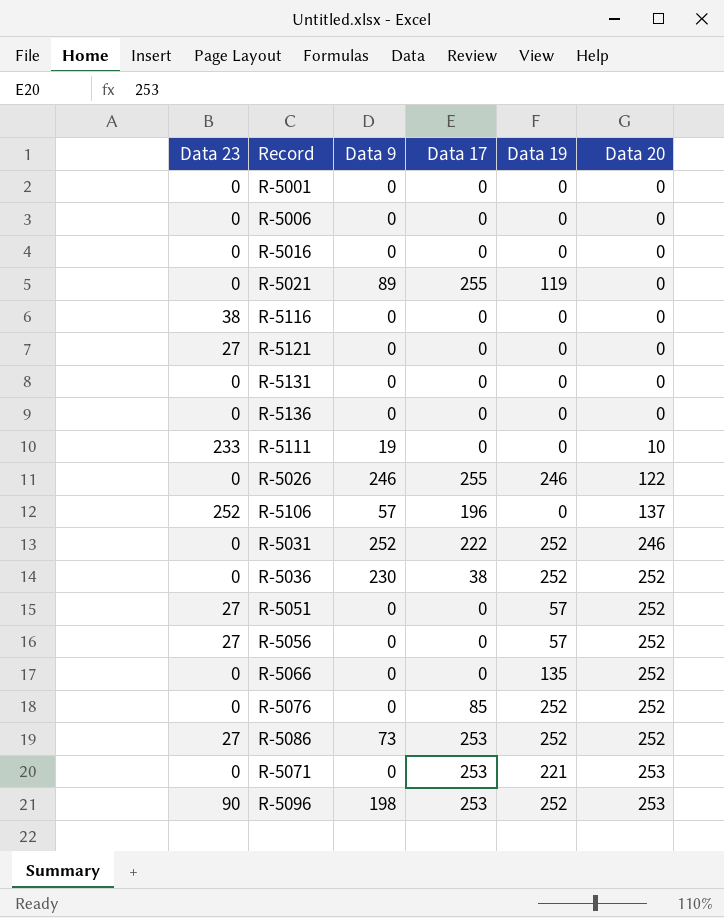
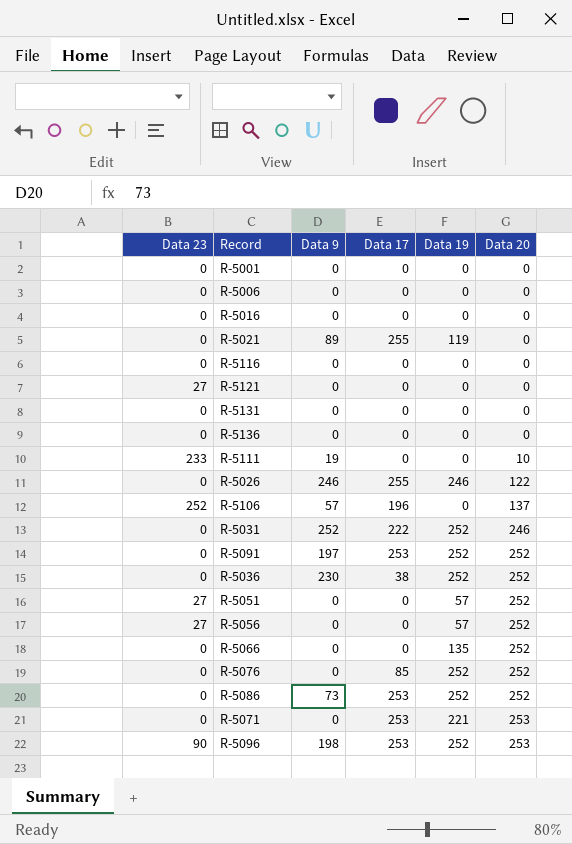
R-5116 | Data 23: 38 -> 0
row R-5091: none -> 0 | 197 | 253 | 252 | 252
R-5086 | Data 23: 27 -> 0

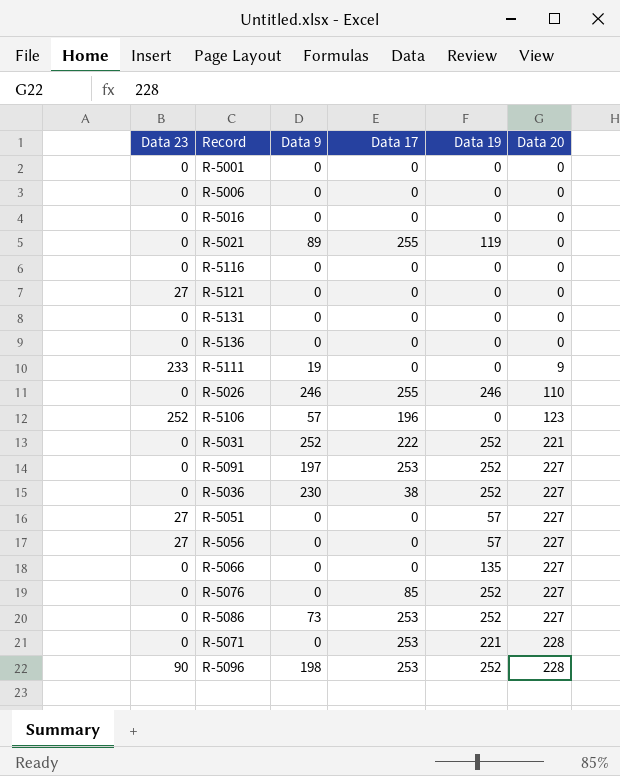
R-5111 | Data 20: 10 -> 9
R-5026 | Data 20: 122 -> 110
R-5106 | Data 20: 137 -> 123
R-5031 | Data 20: 246 -> 221
R-5091 | Data 20: 252 -> 227
R-5036 | Data 20: 252 -> 227
R-5051 | Data 20: 252 -> 227
R-5056 | Data 20: 252 -> 227
R-5066 | Data 20: 252 -> 227
R-5076 | Data 20: 252 -> 227
R-5086 | Data 20: 252 -> 227
R-5071 | Data 20: 253 -> 228
R-5096 | Data 20: 253 -> 228

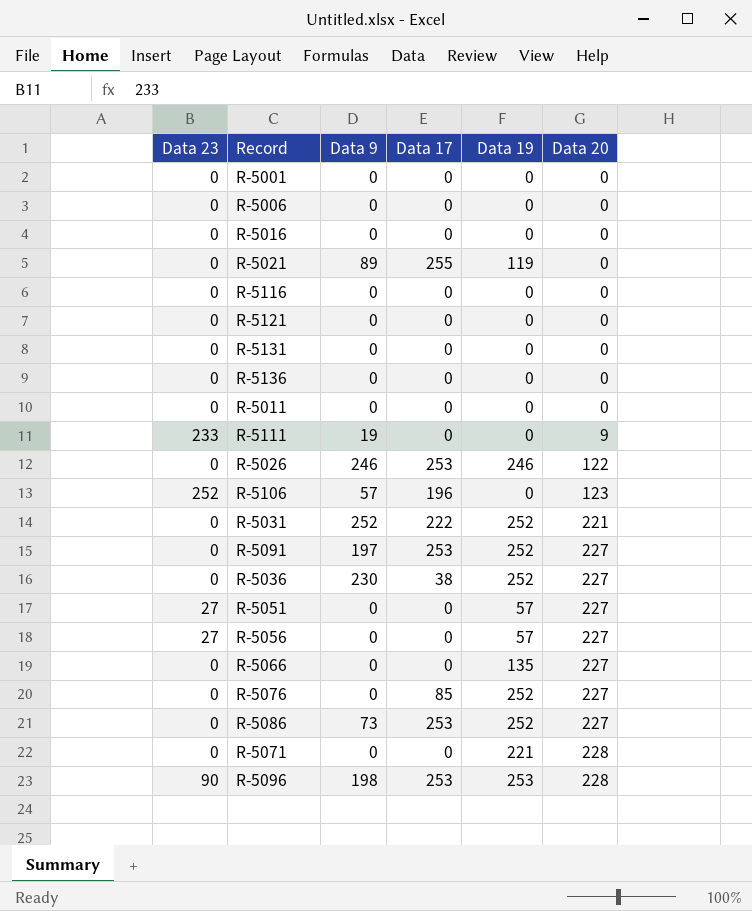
R-5121 | Data 23: 27 -> 0
row R-5011: none -> 0 | 0 | 0 | 0 | 0
R-5026 | Data 17: 255 -> 253
R-5026 | Data 20: 110 -> 122
R-5071 | Data 17: 253 -> 0
R-5096 | Data 19: 252 -> 253

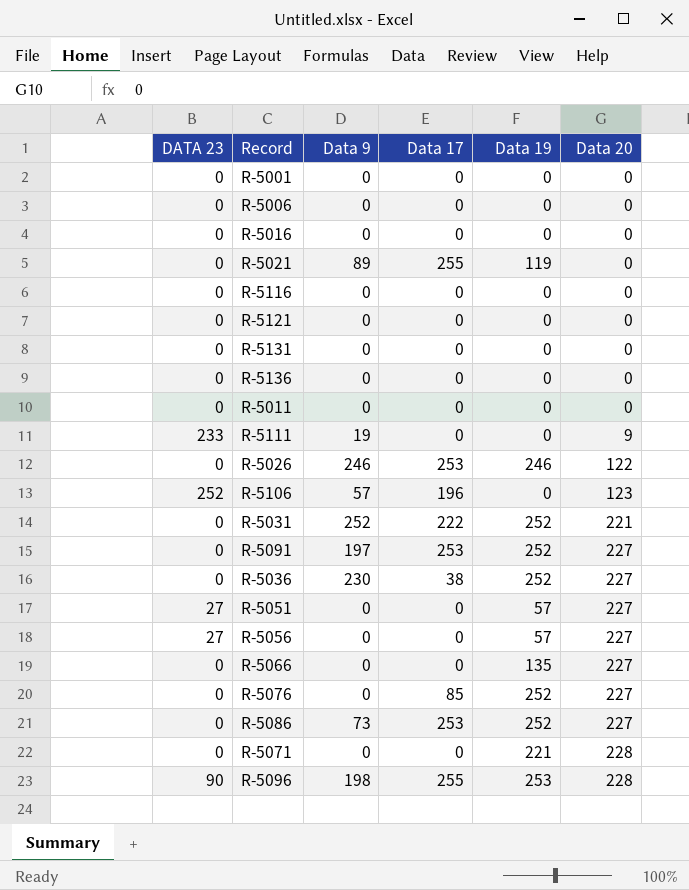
column name: Data 23 -> DATA 23
R-5096 | Data 17: 253 -> 255

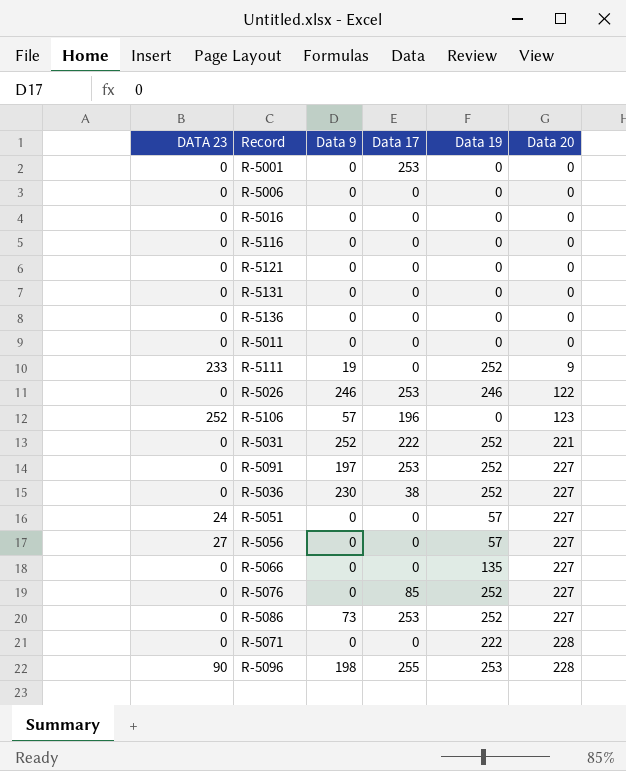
row R-5021: 0 | 89 | 255 | 119 | 0 -> none
R-5001 | Data 17: 0 -> 253
R-5111 | Data 19: 0 -> 252
R-5051 | DATA 23: 27 -> 24
R-5071 | Data 19: 221 -> 222

